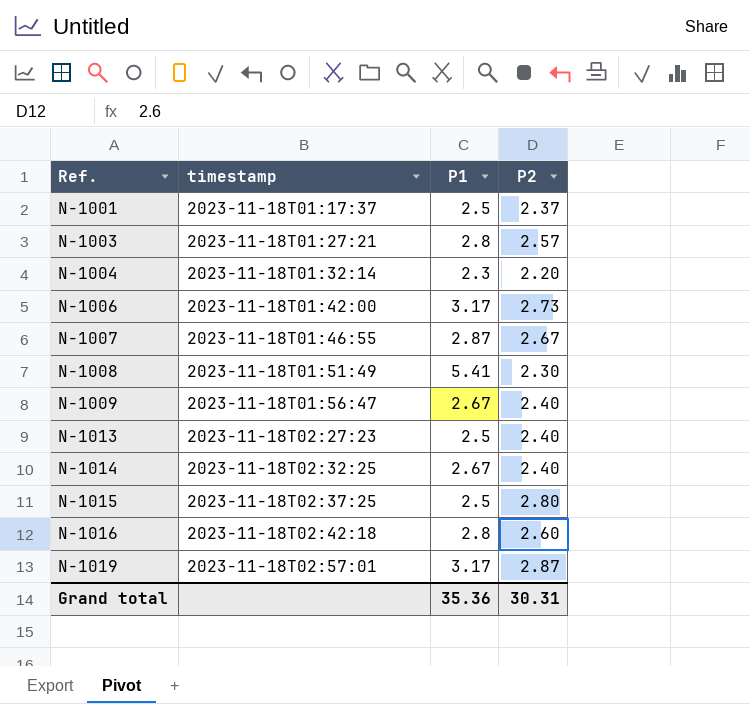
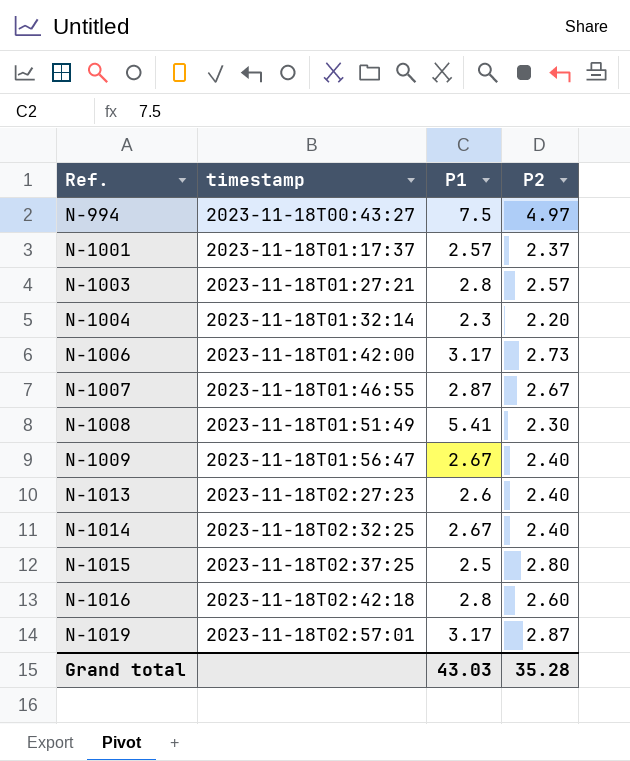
row N-994: none -> 2023-11-18T00:43:27 | 7.5 | 4.97
N-1001 | P1: 2.5 -> 2.57
N-1013 | P1: 2.5 -> 2.6
Grand total | P1: 35.36 -> 43.03
Grand total | P2: 30.31 -> 35.28

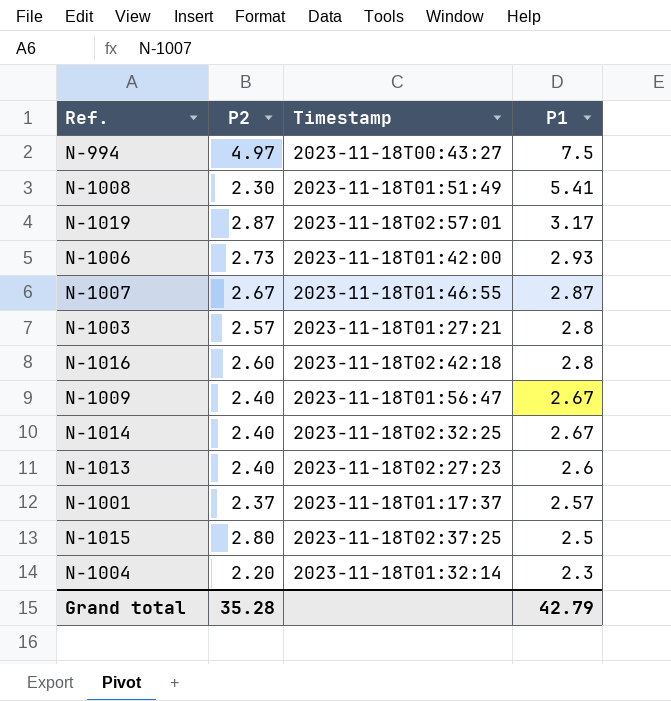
row order: Ref. ascending -> P1 descending
column P2 | position: 4 -> 2
column name: timestamp -> Timestamp
N-1006 | P1: 3.17 -> 2.93
Grand total | P1: 43.03 -> 42.79

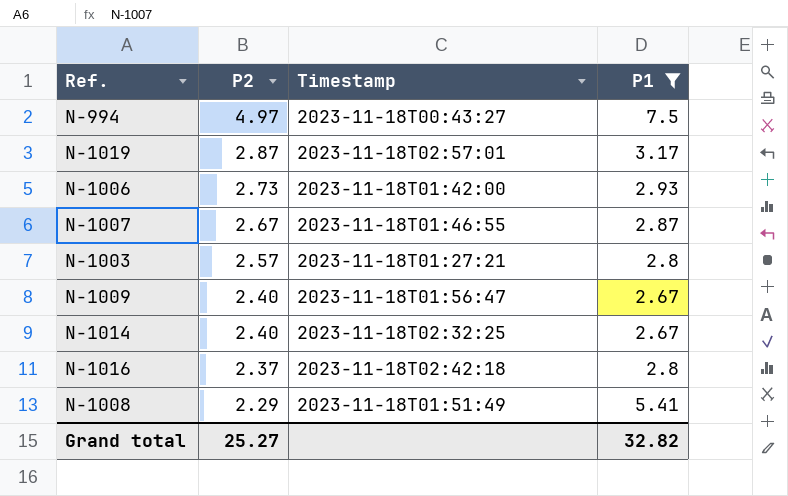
filter: none -> P1 >= 2.67
row order: P1 descending -> P2 descending
N-1016 | P2: 2.60 -> 2.37
N-1008 | P2: 2.30 -> 2.29
Grand total | P2: 35.28 -> 25.27
Grand total | P1: 42.79 -> 32.82

